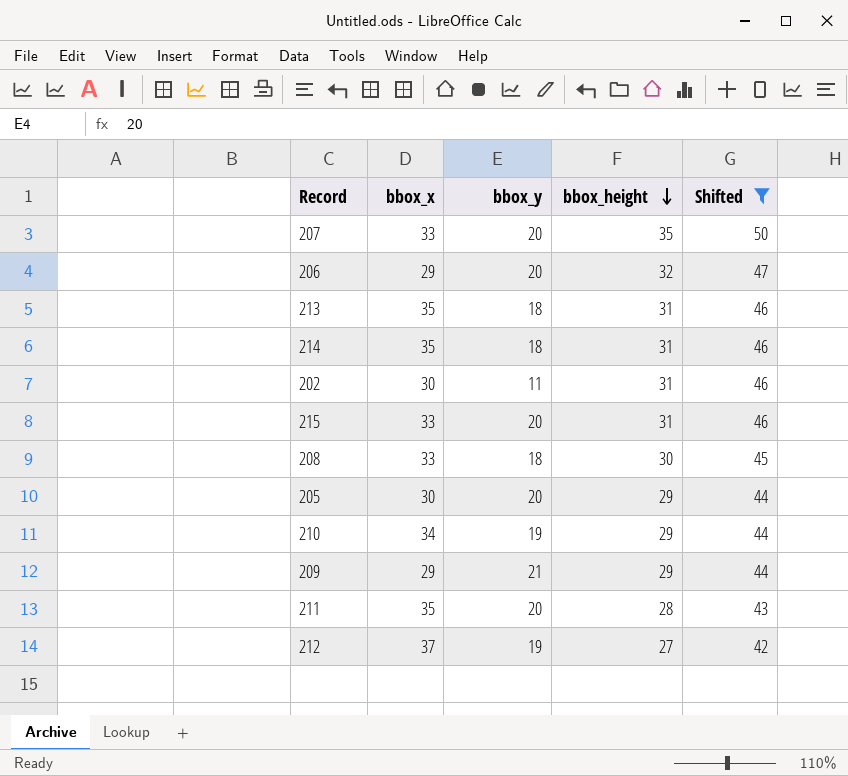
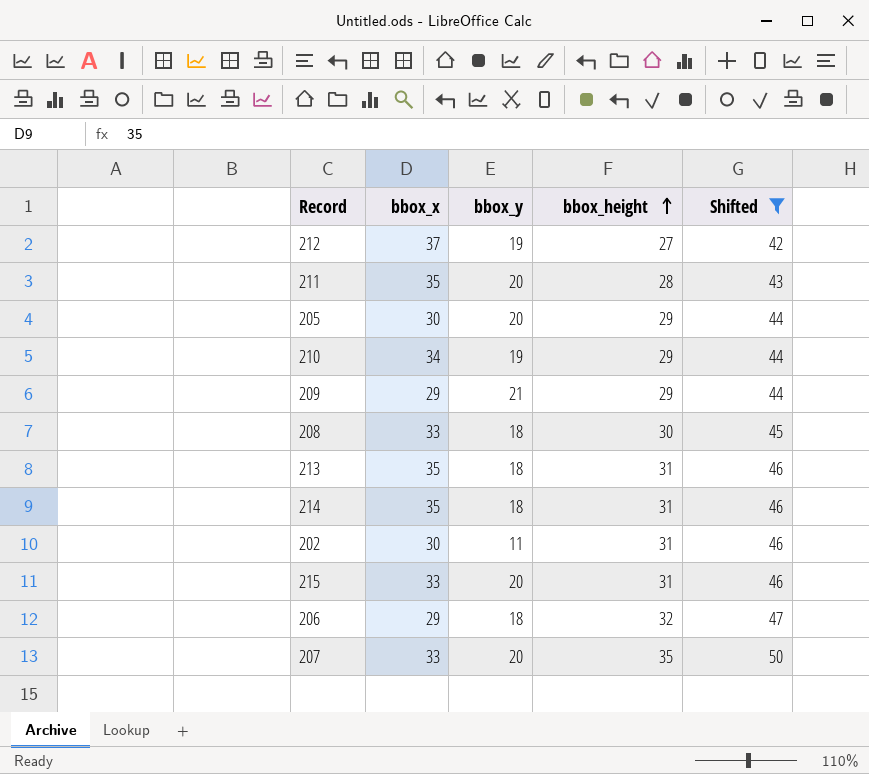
row order: bbox_height descending -> bbox_height ascending
206 | bbox_y: 20 -> 18

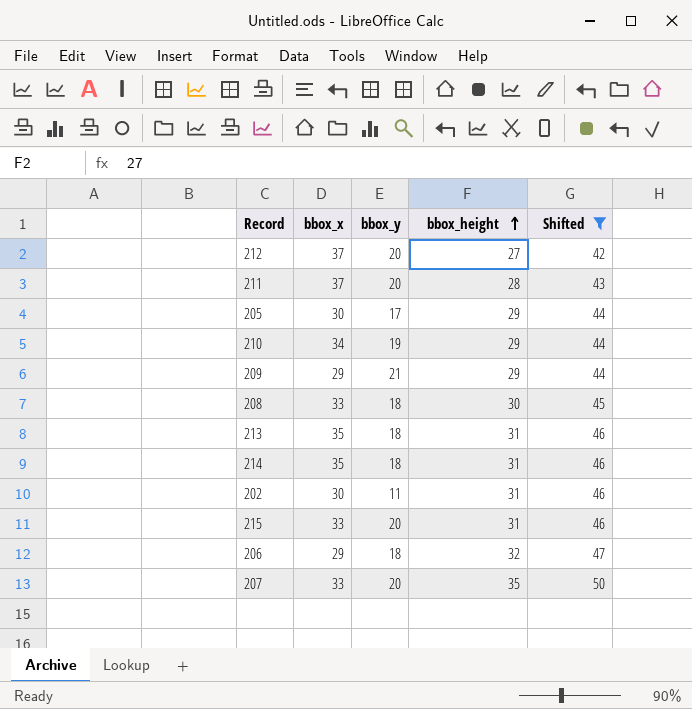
212 | bbox_y: 19 -> 20
211 | bbox_x: 35 -> 37
205 | bbox_y: 20 -> 17

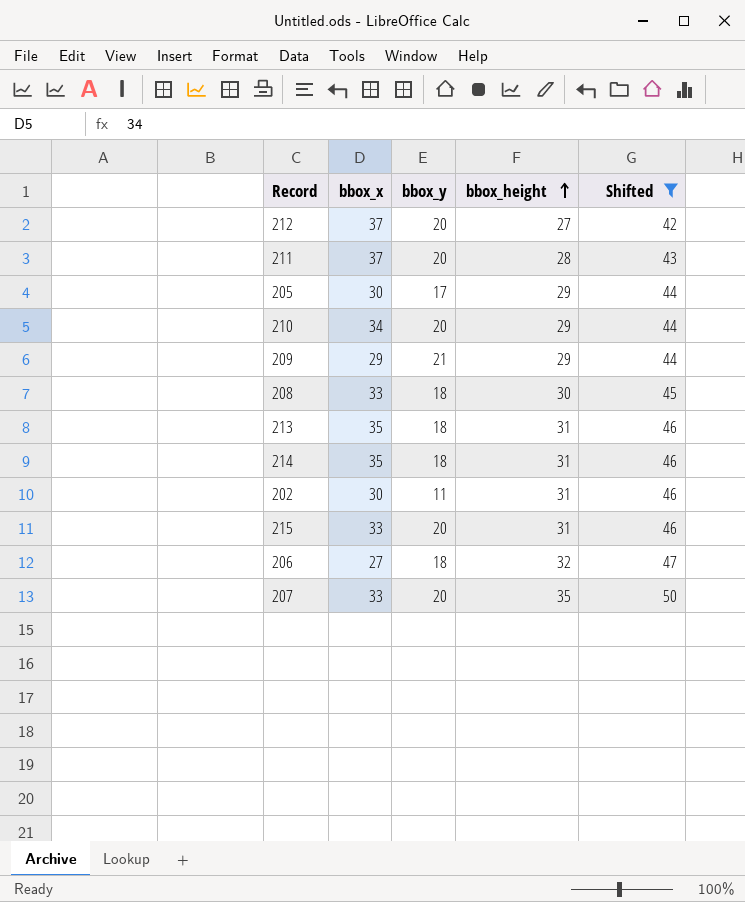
210 | bbox_y: 19 -> 20
206 | bbox_x: 29 -> 27

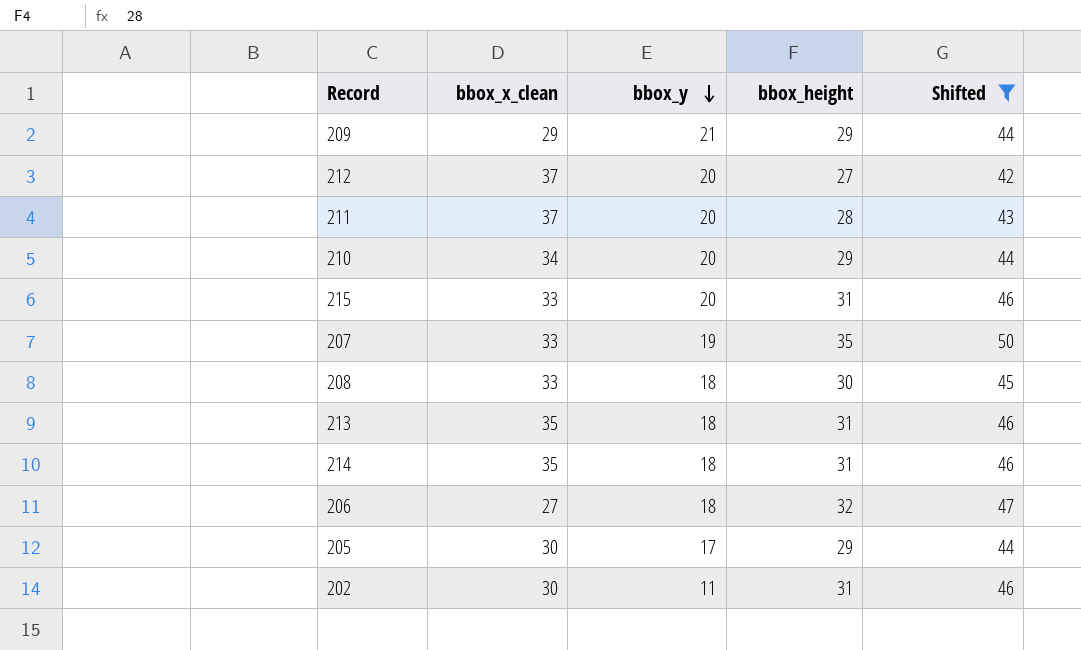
row order: bbox_height ascending -> bbox_y descending
column name: bbox_x -> bbox_x_clean
207 | bbox_y: 20 -> 19

